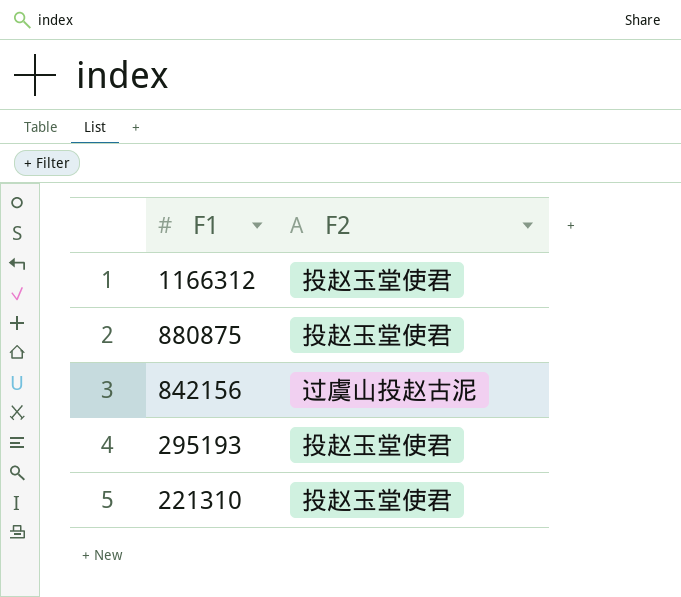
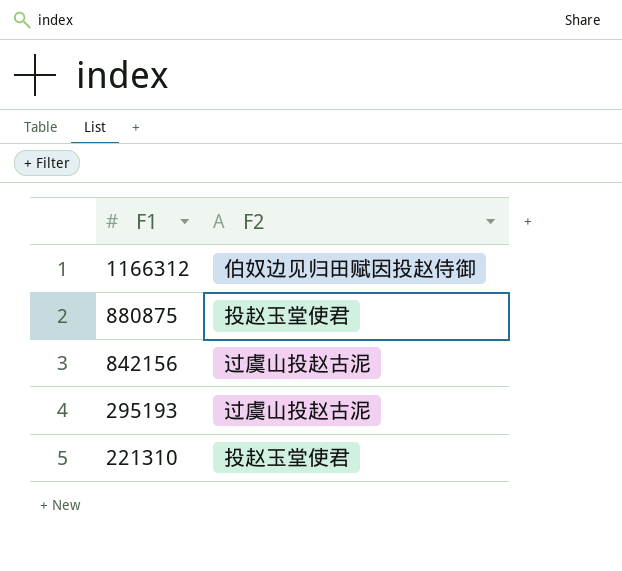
1166312 | F2: 投赵玉堂使君 -> 伯奴边见归田赋因投赵侍御
295193 | F2: 投赵玉堂使君 -> 过虞山投赵古泥

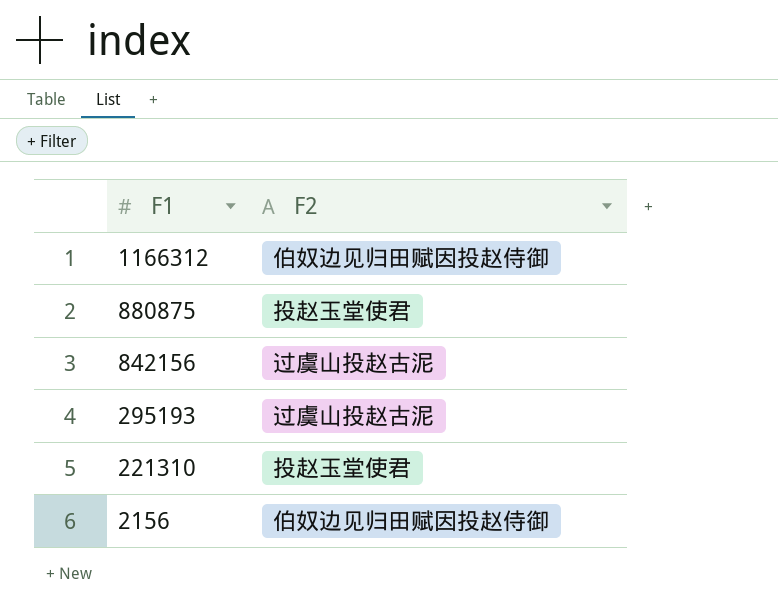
row 2156: none -> 伯奴边见归田赋因投赵侍御

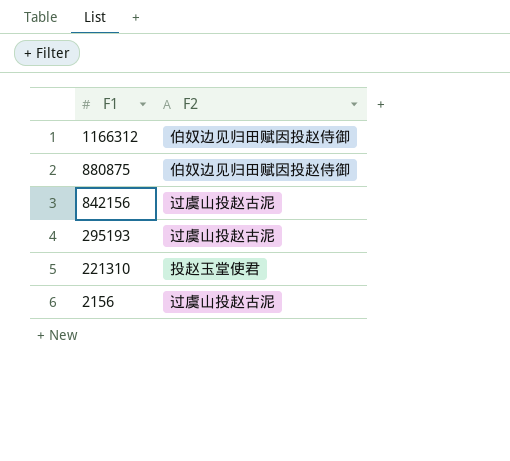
880875 | F2: 投赵玉堂使君 -> 伯奴边见归田赋因投赵侍御
2156 | F2: 伯奴边见归田赋因投赵侍御 -> 过虞山投赵古泥

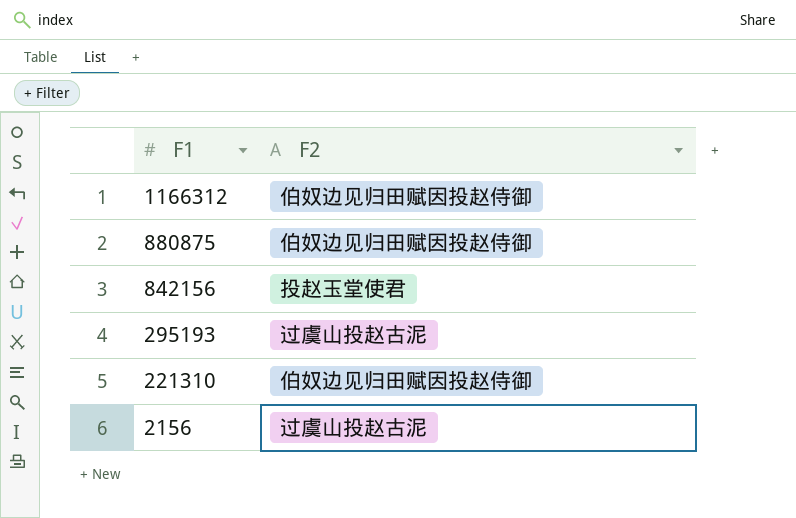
842156 | F2: 过虞山投赵古泥 -> 投赵玉堂使君
221310 | F2: 投赵玉堂使君 -> 伯奴边见归田赋因投赵侍御

